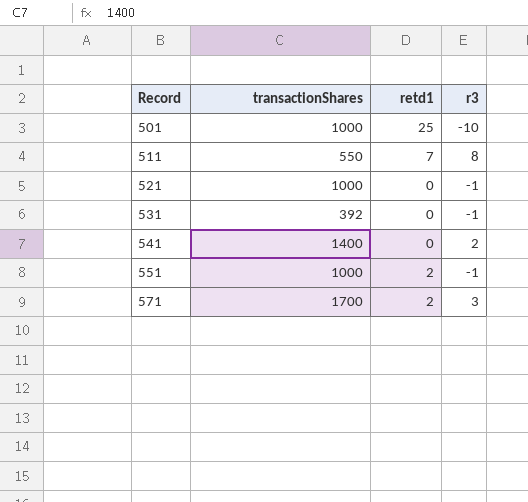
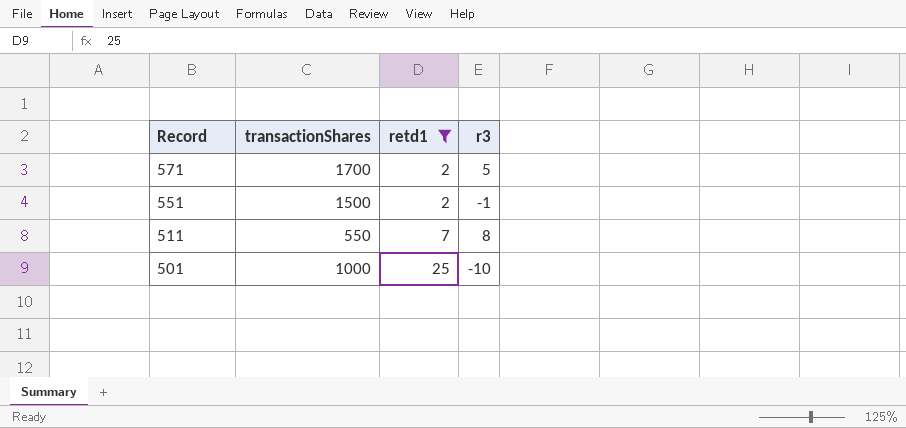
filter: none -> retd1 != 0
row order: Record ascending -> Record descending
571 | r3: 3 -> 5
551 | transactionShares: 1000 -> 1500

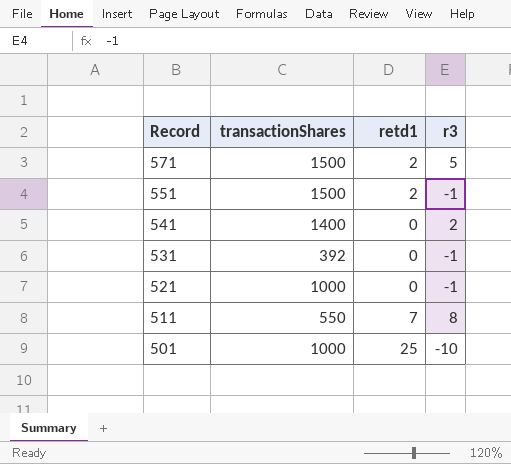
filter: retd1 != 0 -> none
571 | transactionShares: 1700 -> 1500

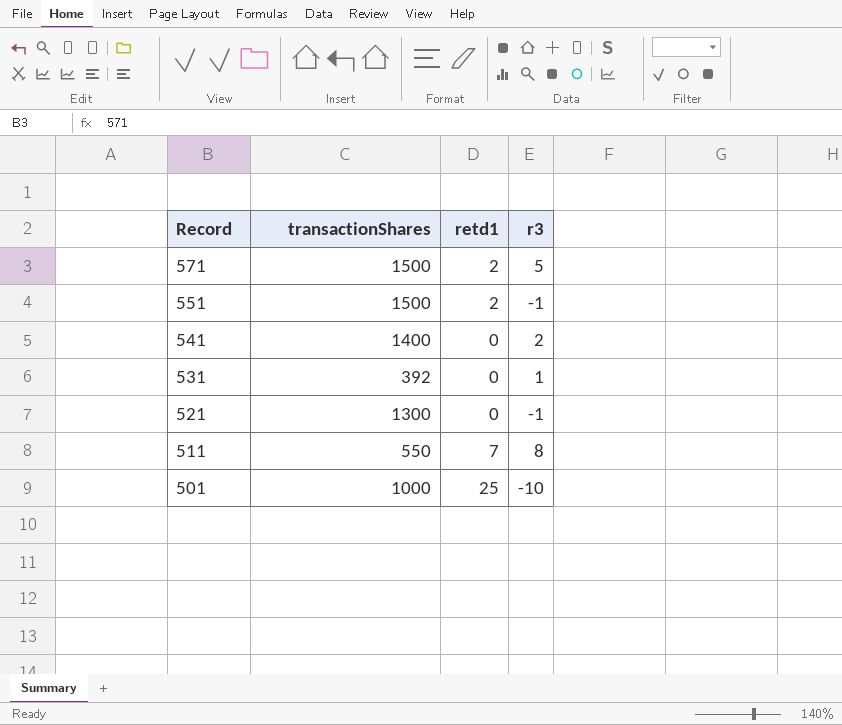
531 | r3: -1 -> 1
521 | transactionShares: 1000 -> 1300

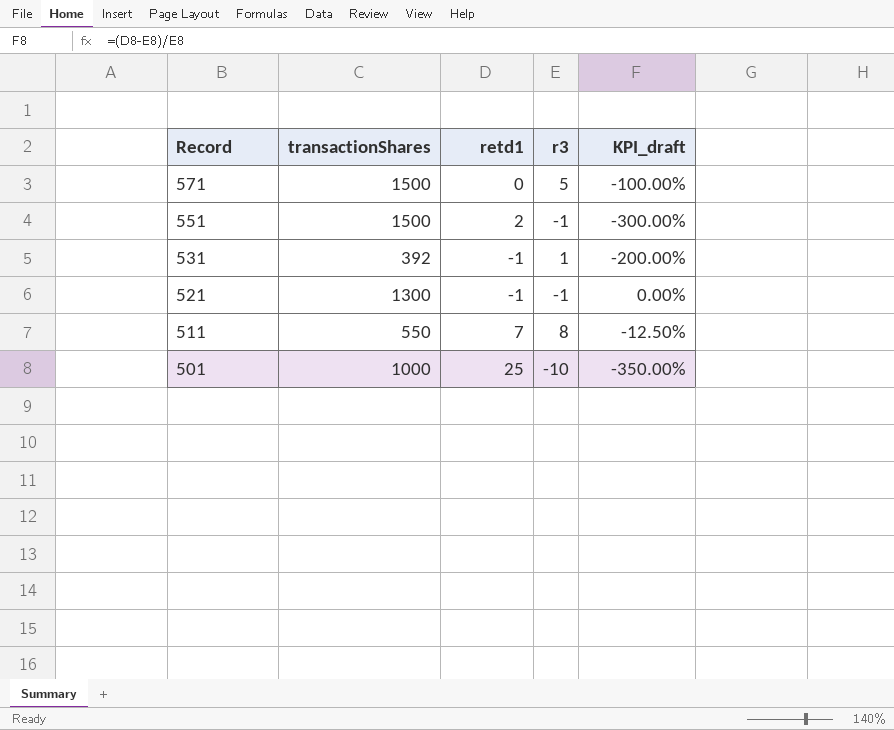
column KPI_draft | formula: none -> ([retd1] - [r3]) / [r3]
row 541: 1400 | 0 | 2 -> none
571 | retd1: 2 -> 0
531 | retd1: 0 -> -1
521 | retd1: 0 -> -1

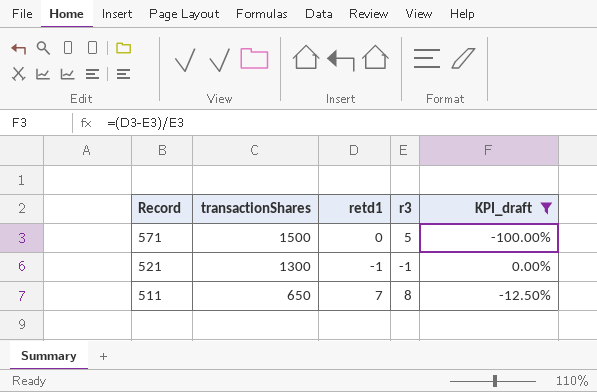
filter: none -> KPI_draft >= -100.00%
511 | transactionShares: 550 -> 650

